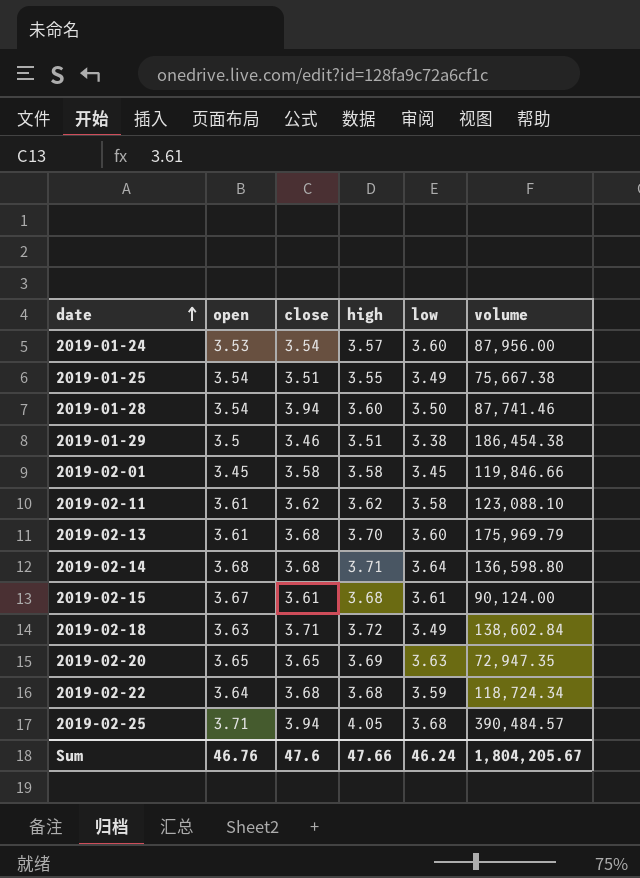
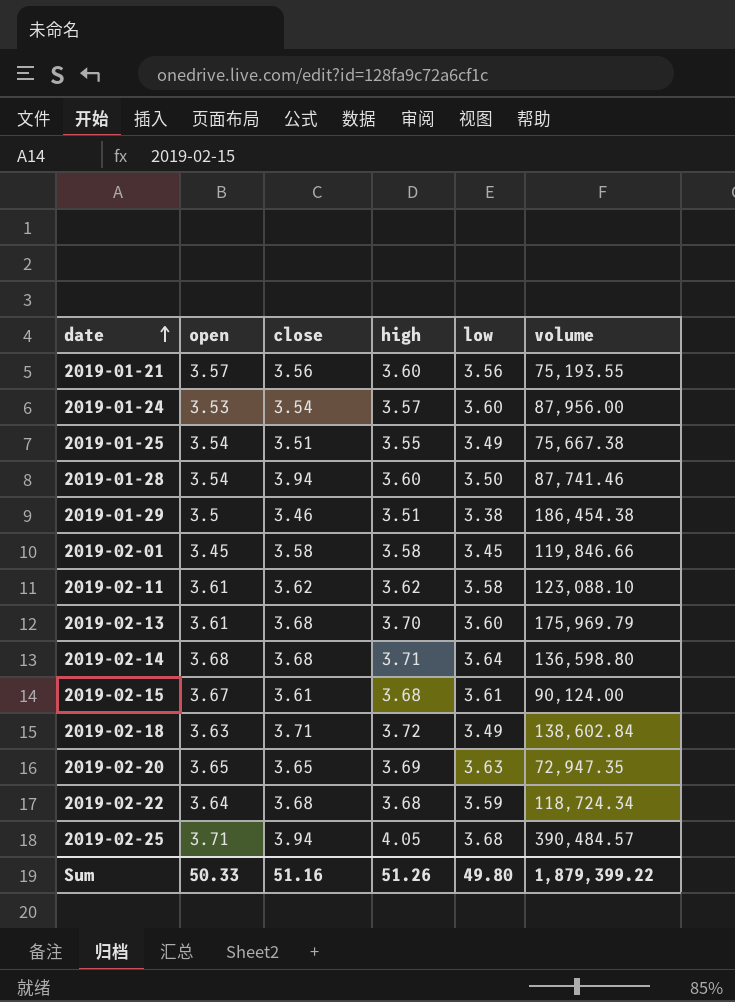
row 2019-01-21: none -> 3.57 | 3.56 | 3.60 | 3.56 | 75,193.55
Sum | open: 46.76 -> 50.33
Sum | close: 47.6 -> 51.16
Sum | high: 47.66 -> 51.26
Sum | low: 46.24 -> 49.80
Sum | volume: 1,804,205.67 -> 1,879,399.22

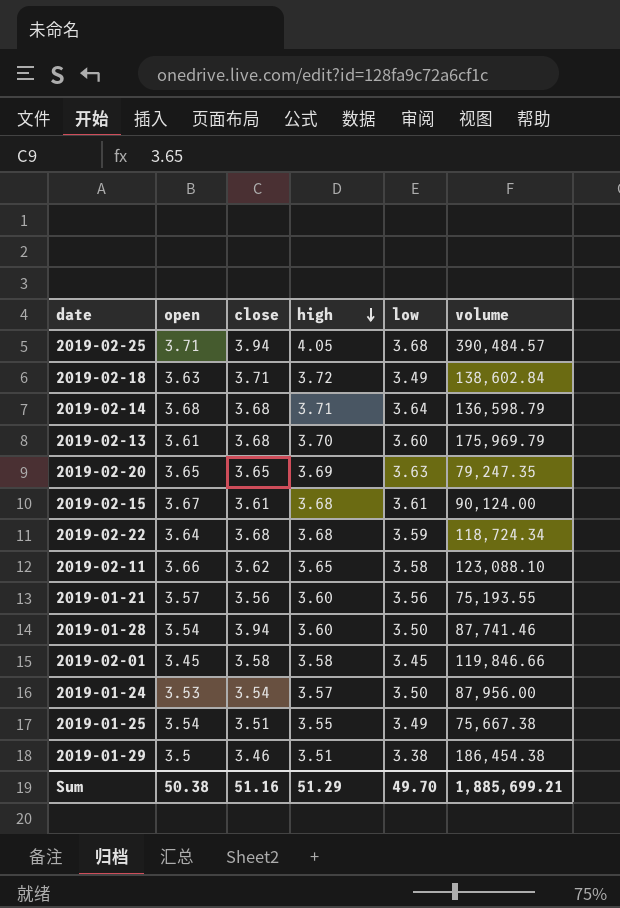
row order: date ascending -> high descending
2019-02-14 | volume: 136,598.80 -> 136,598.79
2019-02-20 | volume: 72,947.35 -> 79,247.35
2019-02-11 | open: 3.61 -> 3.66
2019-02-11 | high: 3.62 -> 3.65
2019-01-24 | low: 3.60 -> 3.50
Sum | open: 50.33 -> 50.38
Sum | high: 51.26 -> 51.29
Sum | low: 49.80 -> 49.70
Sum | volume: 1,879,399.22 -> 1,885,699.21

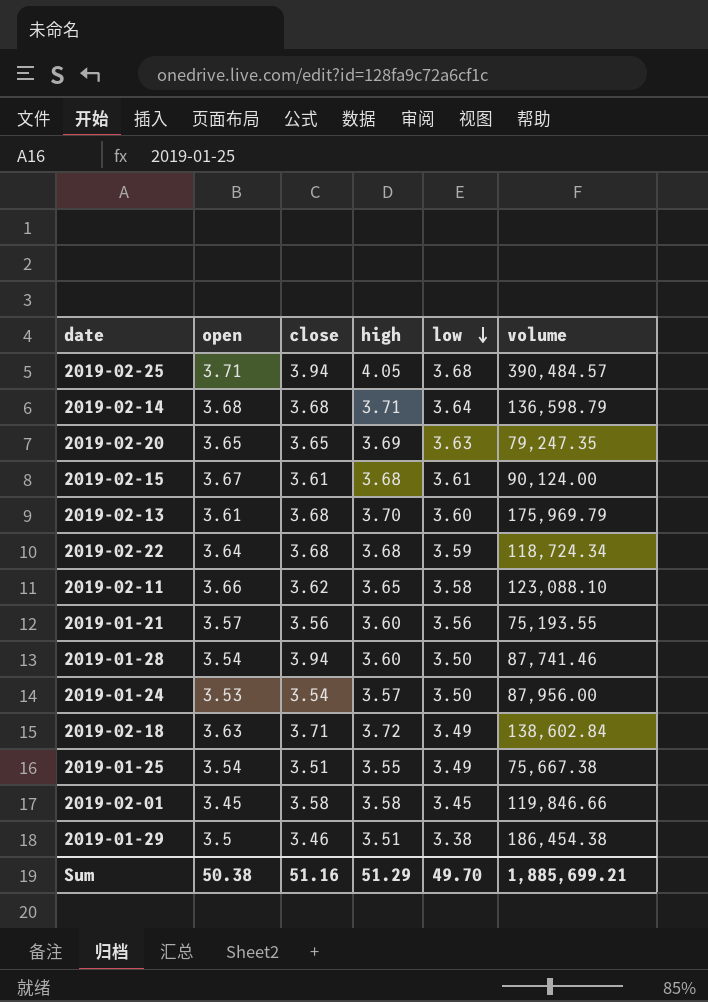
row order: high descending -> low descending

